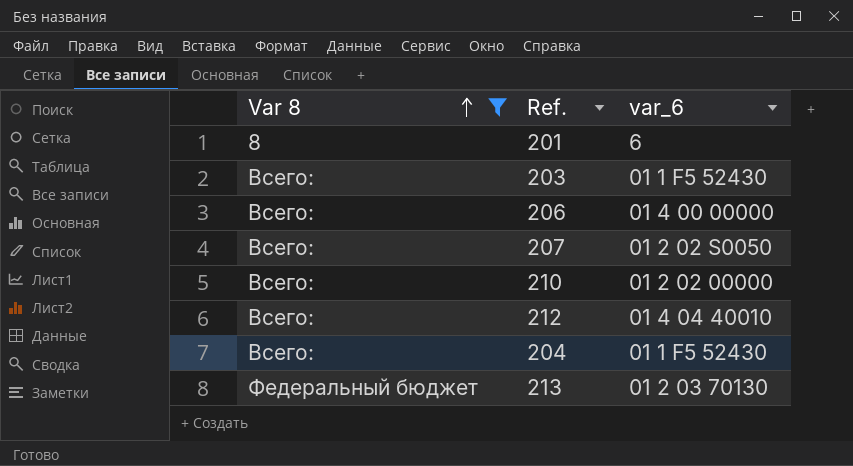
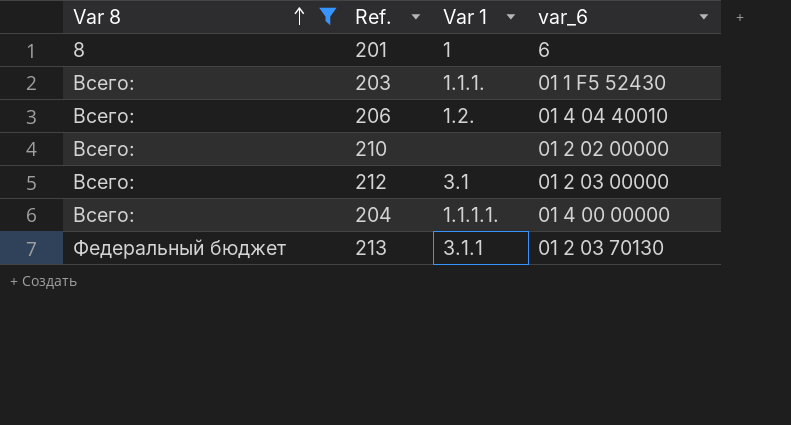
column Var 1 | position: none -> 3
row 207: Всего: | 01 2 02 S0050 -> none
206 | var_6: 01 4 00 00000 -> 01 4 04 40010
212 | var_6: 01 4 04 40010 -> 01 2 03 00000
204 | var_6: 01 1 F5 52430 -> 01 4 00 00000

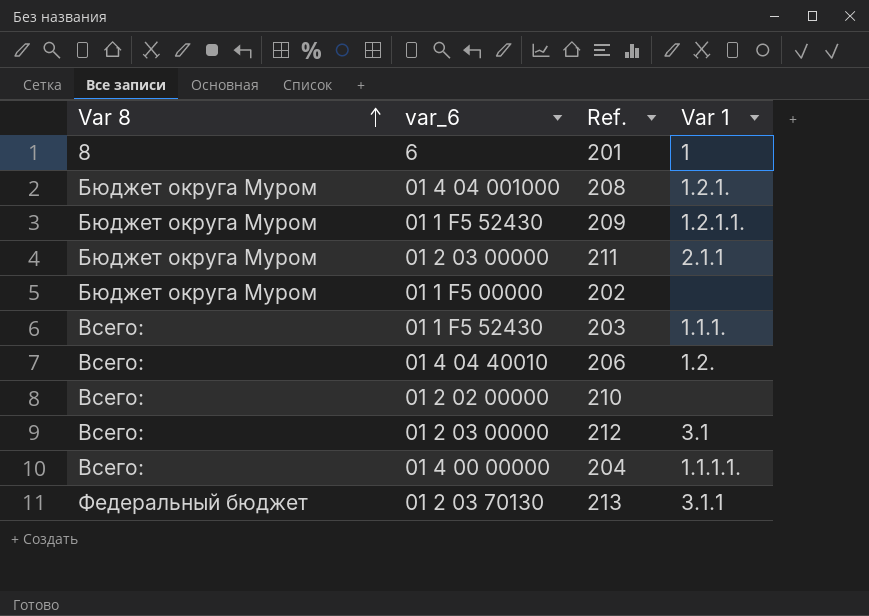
filter: Var 8 != Бюджет округа Муром -> none
column var_6 | position: 4 -> 2

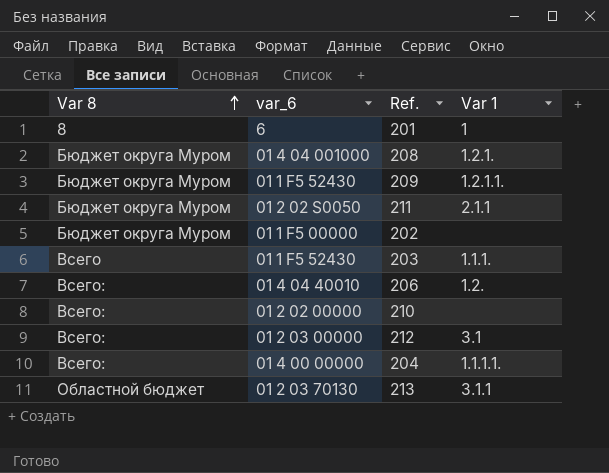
211 | var_6: 01 2 03 00000 -> 01 2 02 S0050
203 | Var 8: Всего: -> Всего
213 | Var 8: Федеральный бюджет -> Областной бюджет

